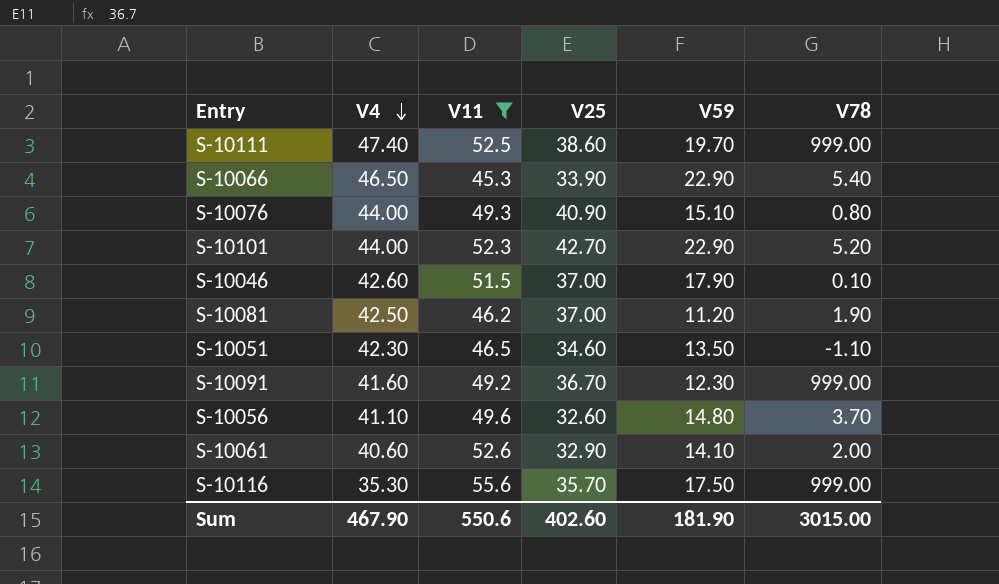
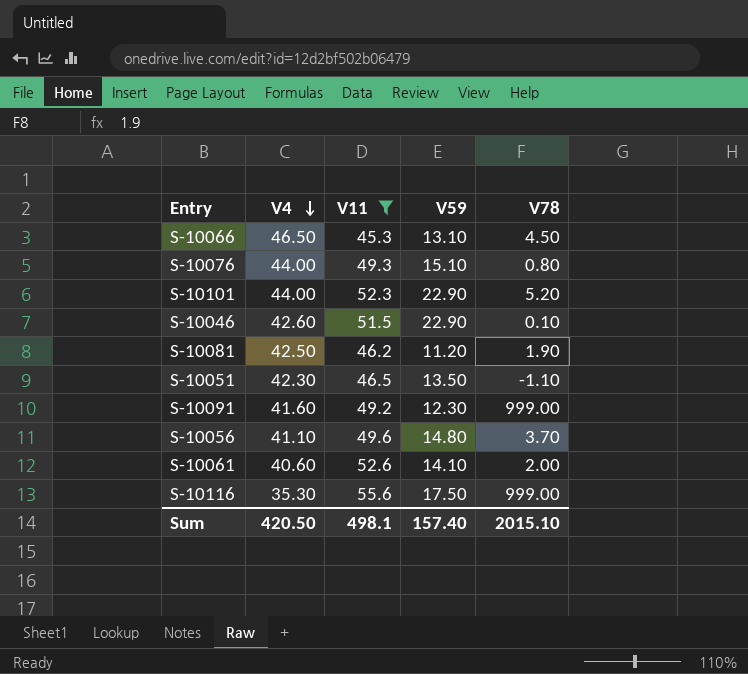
column V25 | position: 4 -> none
row S-10111: 47.40 | 52.5 | 38.60 | 19.70 | 999.00 -> none
S-10066 | V59: 22.90 -> 13.10
S-10066 | V78: 5.40 -> 4.50
S-10046 | V59: 17.90 -> 22.90
Sum | V4: 467.90 -> 420.50
Sum | V11: 550.6 -> 498.1
Sum | V59: 181.90 -> 157.40
Sum | V78: 3015.00 -> 2015.10

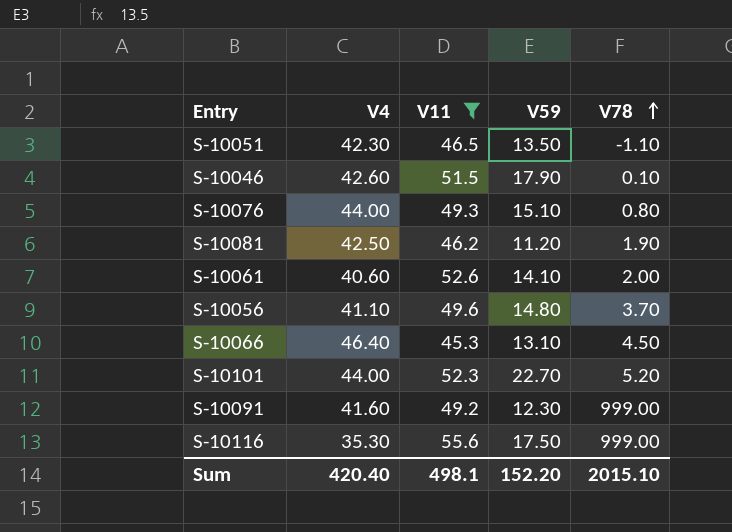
row order: V4 descending -> V78 ascending
S-10046 | V59: 22.90 -> 17.90
S-10066 | V4: 46.50 -> 46.40
S-10101 | V59: 22.90 -> 22.70
Sum | V4: 420.50 -> 420.40
Sum | V59: 157.40 -> 152.20

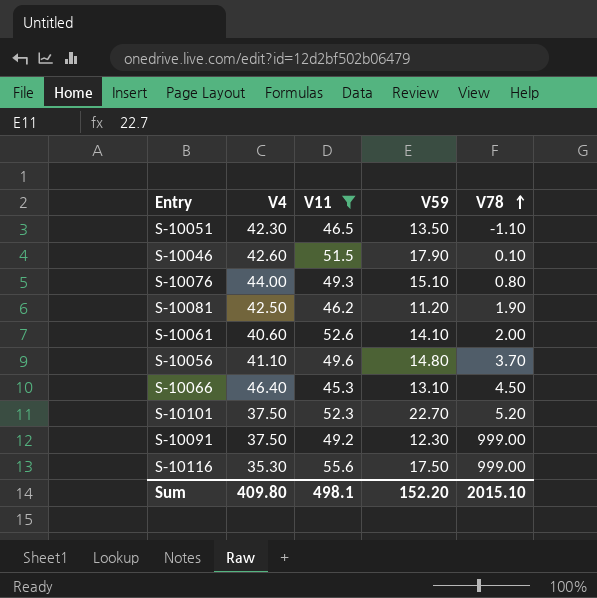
S-10101 | V4: 44.00 -> 37.50
S-10091 | V4: 41.60 -> 37.50
Sum | V4: 420.40 -> 409.80

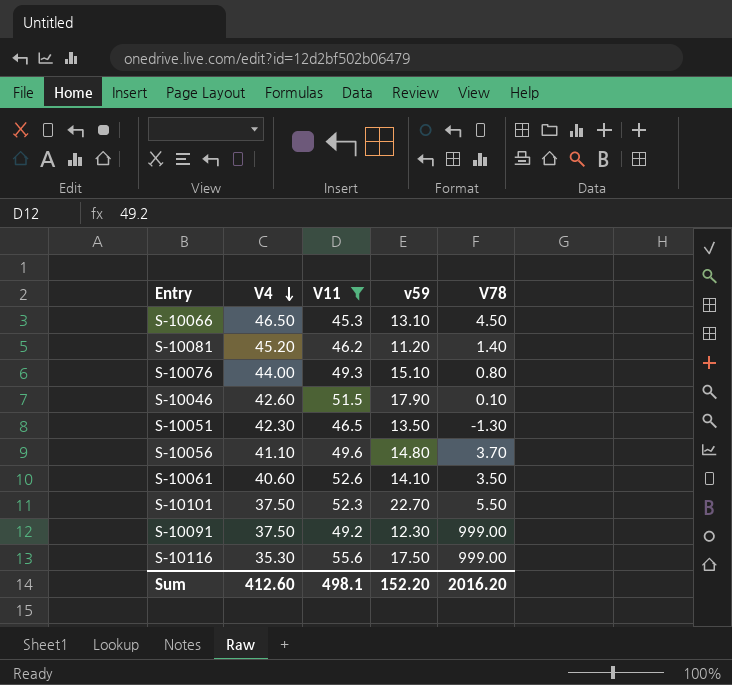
row order: V78 ascending -> V4 descending
column name: V59 -> v59
S-10066 | V4: 46.40 -> 46.50
S-10081 | V4: 42.50 -> 45.20
S-10081 | V78: 1.90 -> 1.40
S-10051 | V78: -1.10 -> -1.30
S-10061 | V78: 2.00 -> 3.50
S-10101 | V78: 5.20 -> 5.50
Sum | V4: 409.80 -> 412.60
Sum | V78: 2015.10 -> 2016.20

